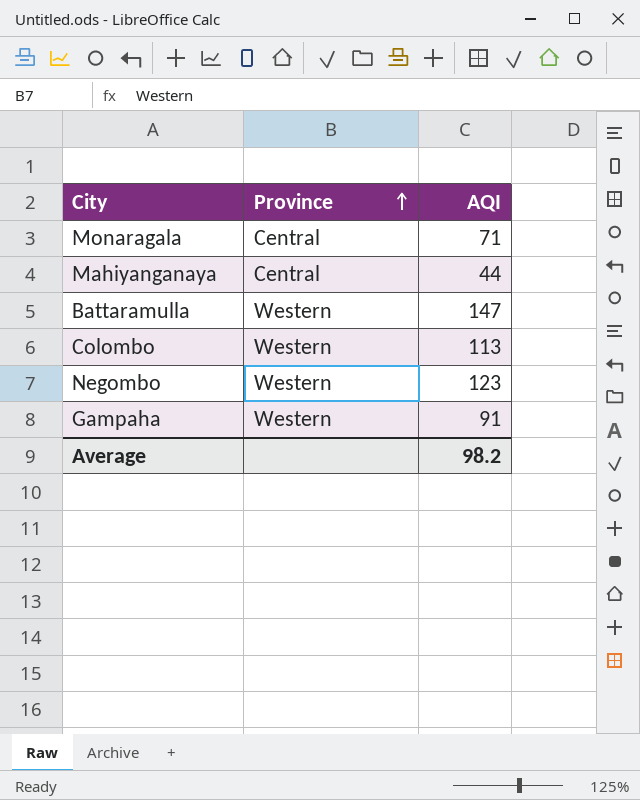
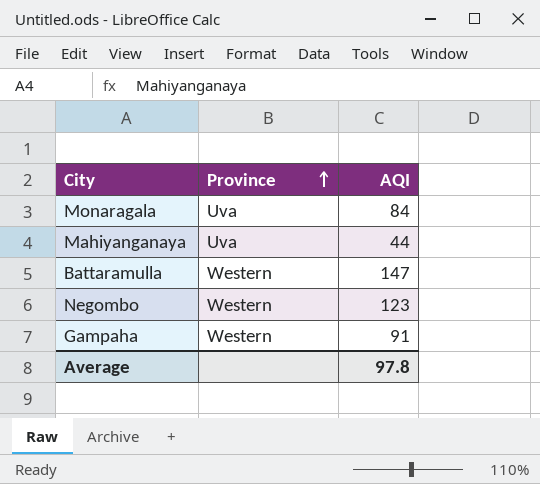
row Colombo: Western | 113 -> none
Monaragala | Province: Central -> Uva
Monaragala | AQI: 71 -> 84
Mahiyanganaya | Province: Central -> Uva
Average | AQI: 98.2 -> 97.8

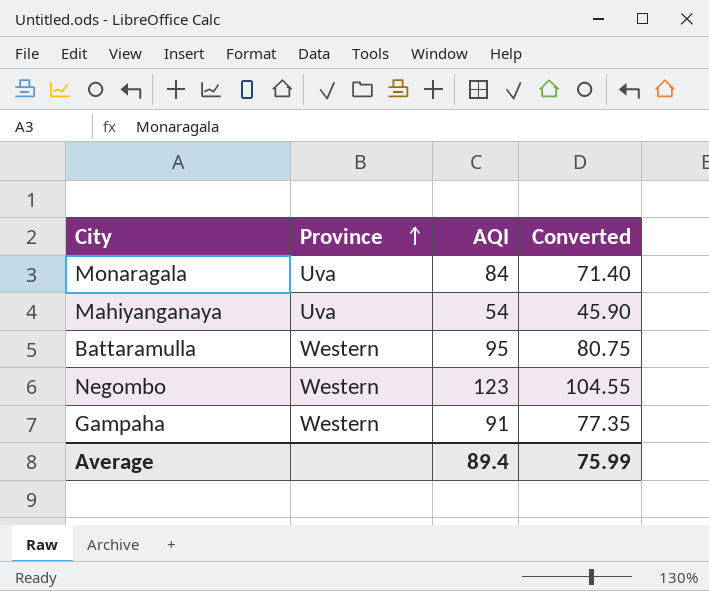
column Converted | formula: none -> [AQI] * 0.85
Mahiyanganaya | AQI: 44 -> 54
Battaramulla | AQI: 147 -> 95
Average | AQI: 97.8 -> 89.4

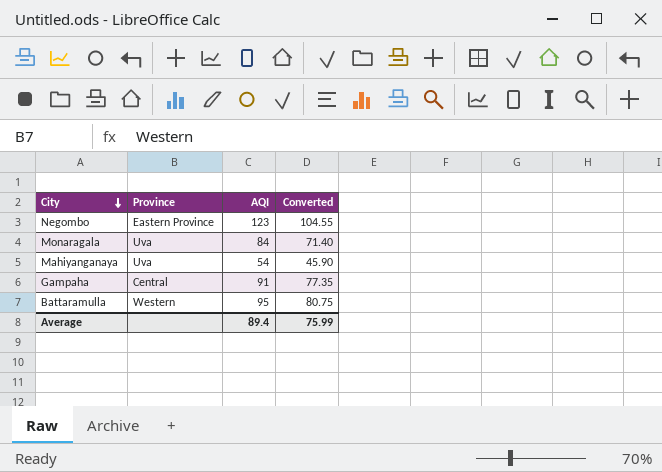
row order: Province ascending -> City descending
Negombo | Province: Western -> Eastern Province
Gampaha | Province: Western -> Central

